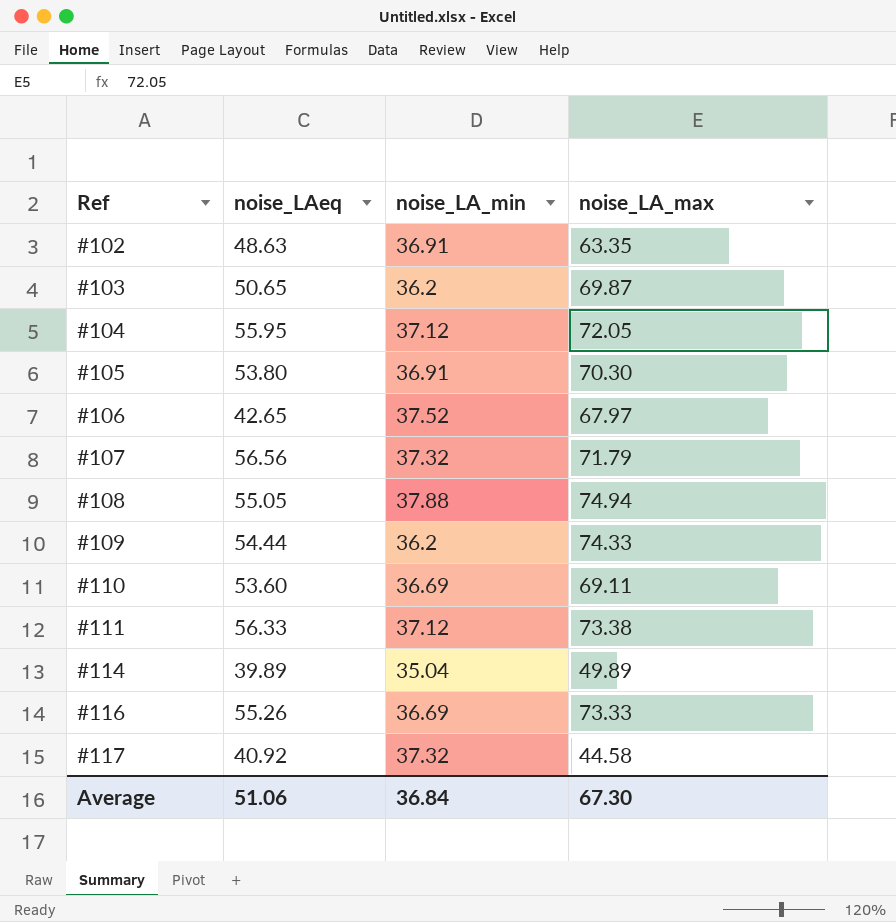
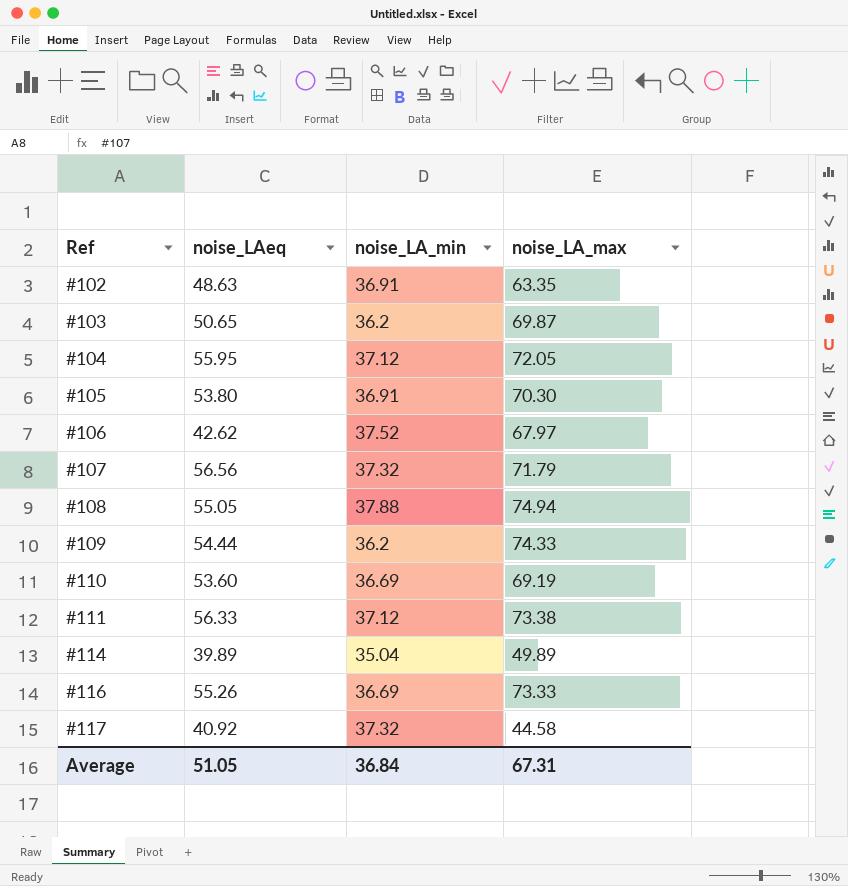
#106 | noise_LAeq: 42.65 -> 42.62
#110 | noise_LA_max: 69.11 -> 69.19
Average | noise_LAeq: 51.06 -> 51.05
Average | noise_LA_max: 67.30 -> 67.31

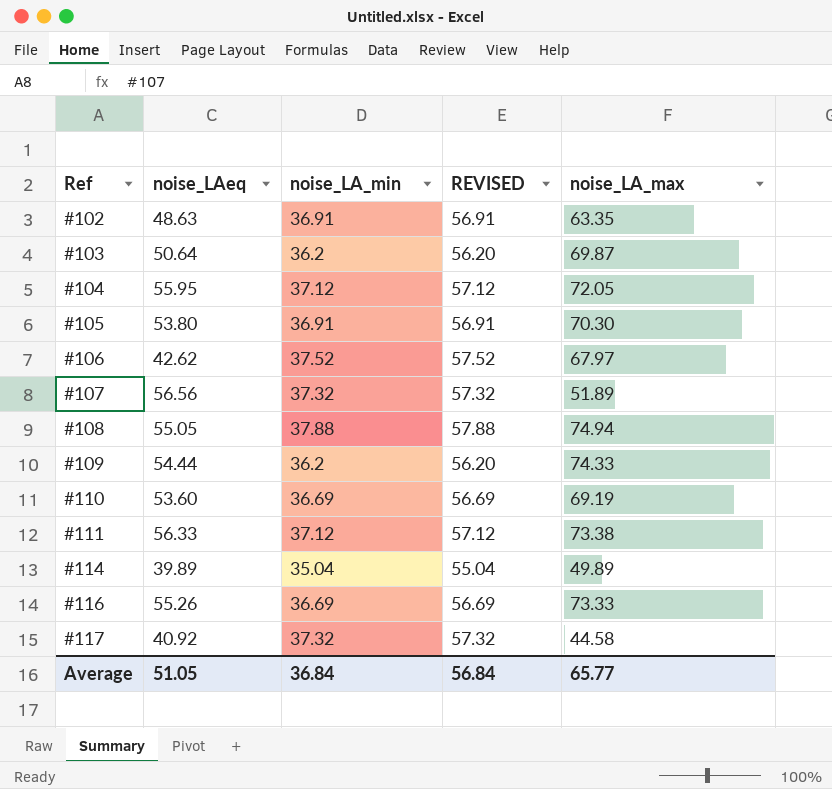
column REVISED | formula: none -> [noise_LA_min] + 20
#103 | noise_LAeq: 50.65 -> 50.64
#107 | noise_LA_max: 71.79 -> 51.89
Average | noise_LA_max: 67.31 -> 65.77

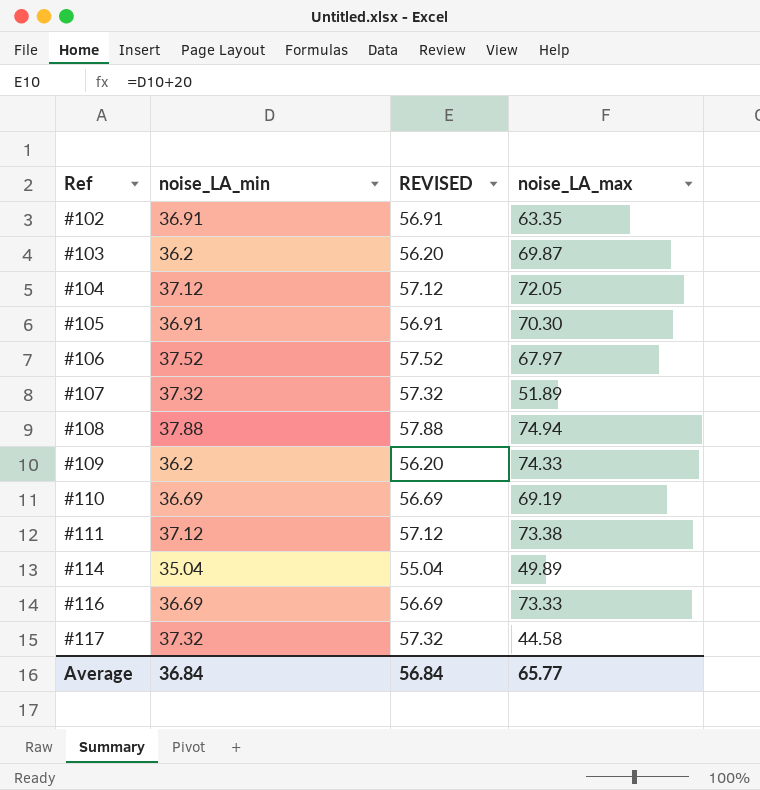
column noise_LAeq | position: 2 -> none

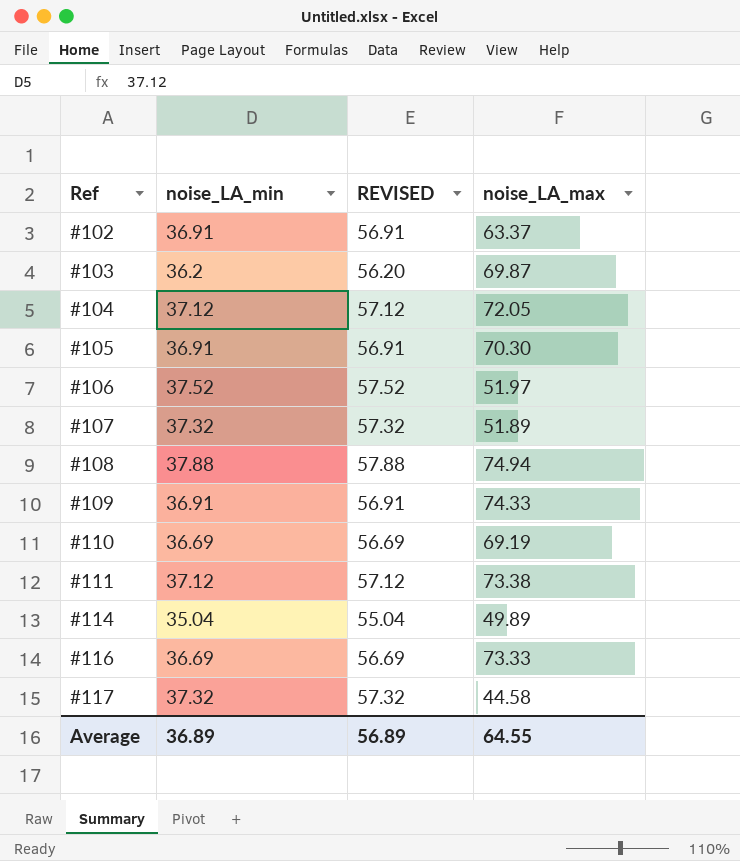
#102 | noise_LA_max: 63.35 -> 63.37
#106 | noise_LA_max: 67.97 -> 51.97
#109 | noise_LA_min: 36.2 -> 36.91
#109 | REVISED: 56.20 -> 56.91
Average | noise_LA_min: 36.84 -> 36.89
Average | REVISED: 56.84 -> 56.89
Average | noise_LA_max: 65.77 -> 64.55

